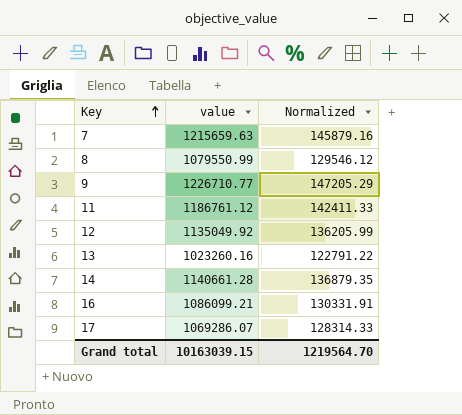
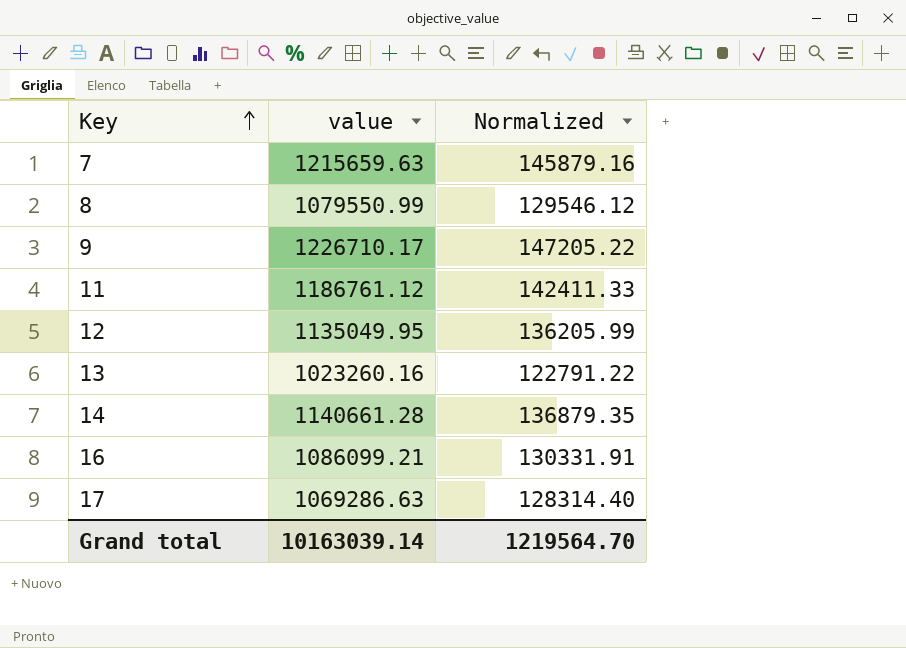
9 | value: 1226710.77 -> 1226710.17
9 | Normalized: 147205.29 -> 147205.22
12 | value: 1135049.92 -> 1135049.95
17 | value: 1069286.07 -> 1069286.63
17 | Normalized: 128314.33 -> 128314.40
Grand total | value: 10163039.15 -> 10163039.14

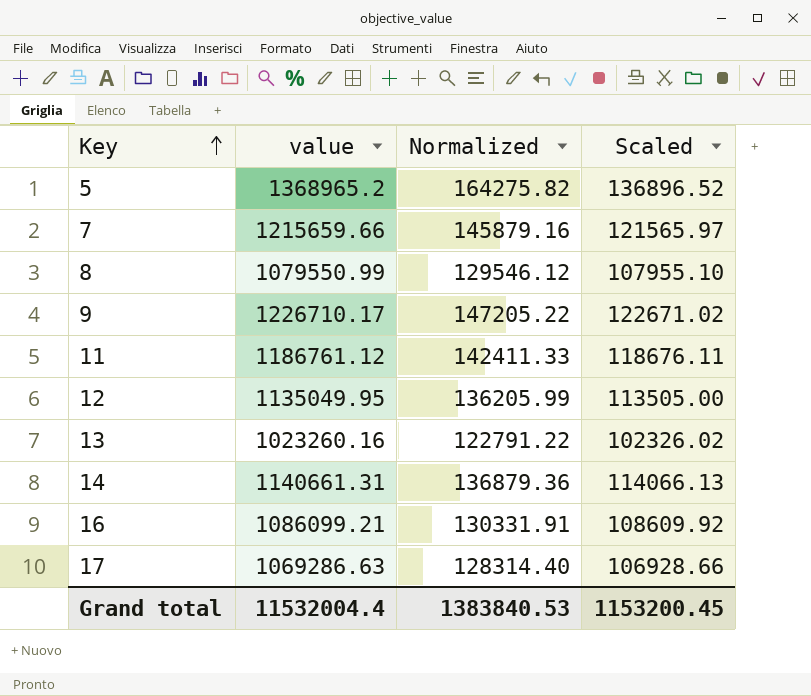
column Scaled | formula: none -> [value] * 0.1
row 5: none -> 1368965.2 | 164275.82 | 136896.52
7 | value: 1215659.63 -> 1215659.66
14 | value: 1140661.28 -> 1140661.31
14 | Normalized: 136879.35 -> 136879.36
Grand total | value: 10163039.14 -> 11532004.4
Grand total | Normalized: 1219564.70 -> 1383840.53

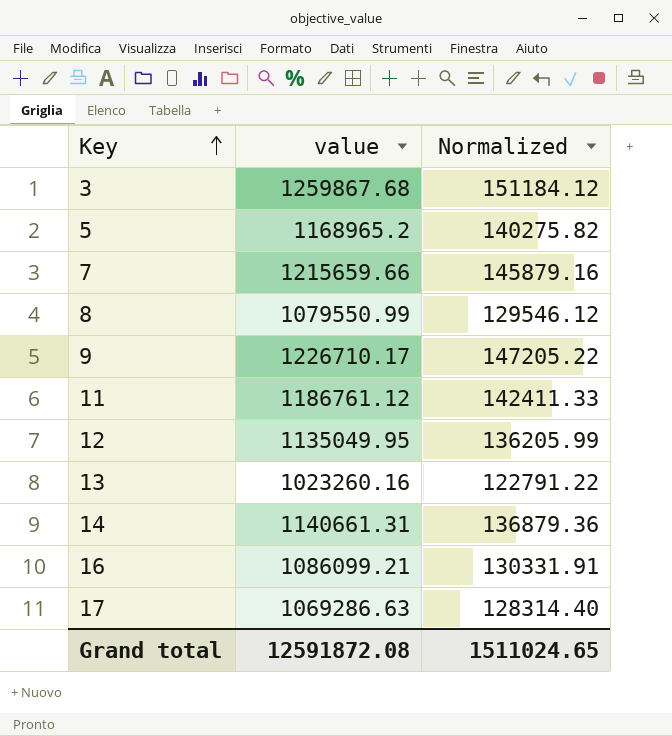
column Scaled | formula: [value] * 0.1 -> none
row 3: none -> 1259867.68 | 151184.12
5 | value: 1368965.2 -> 1168965.2
5 | Normalized: 164275.82 -> 140275.82
Grand total | value: 11532004.4 -> 12591872.08
Grand total | Normalized: 1383840.53 -> 1511024.65

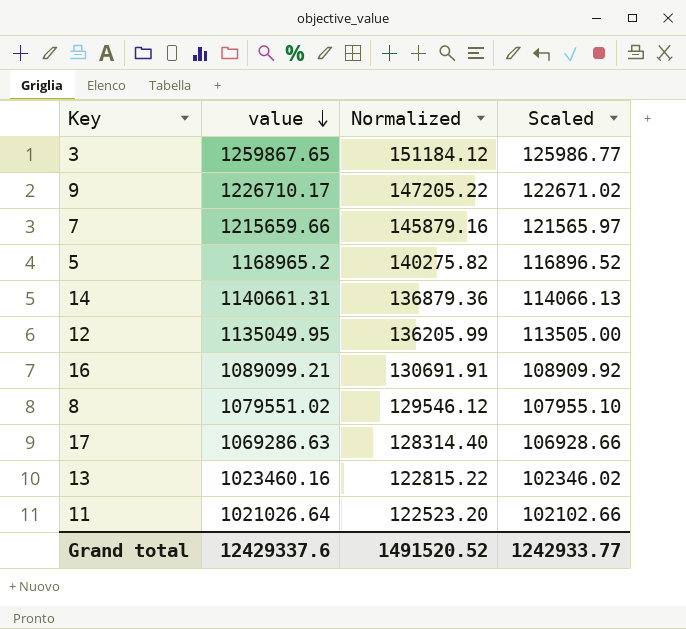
row order: Key ascending -> value descending
column Scaled | formula: none -> [value] * 0.1
3 | value: 1259867.68 -> 1259867.65
16 | value: 1086099.21 -> 1089099.21
16 | Normalized: 130331.91 -> 130691.91
8 | value: 1079550.99 -> 1079551.02
13 | value: 1023260.16 -> 1023460.16
13 | Normalized: 122791.22 -> 122815.22
11 | value: 1186761.12 -> 1021026.64
11 | Normalized: 142411.33 -> 122523.20
Grand total | value: 12591872.08 -> 12429337.6
Grand total | Normalized: 1511024.65 -> 1491520.52

